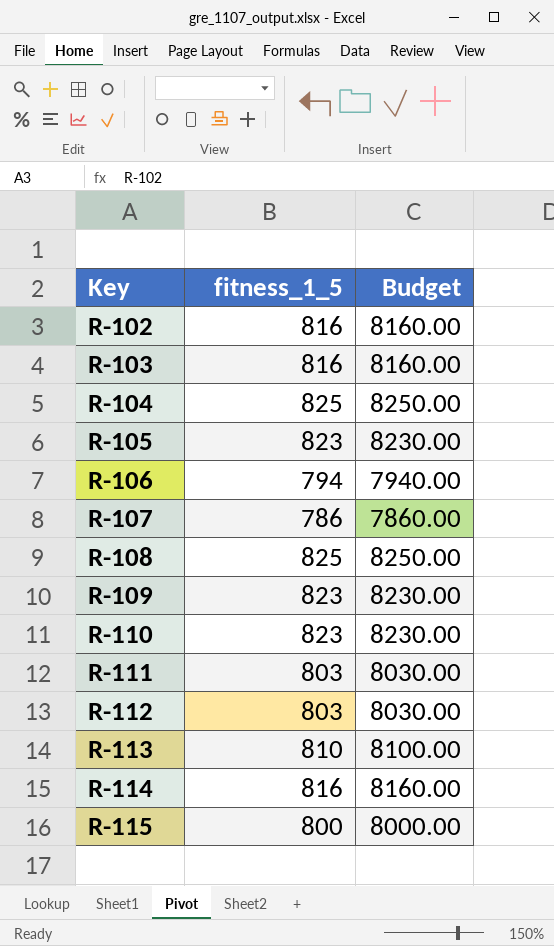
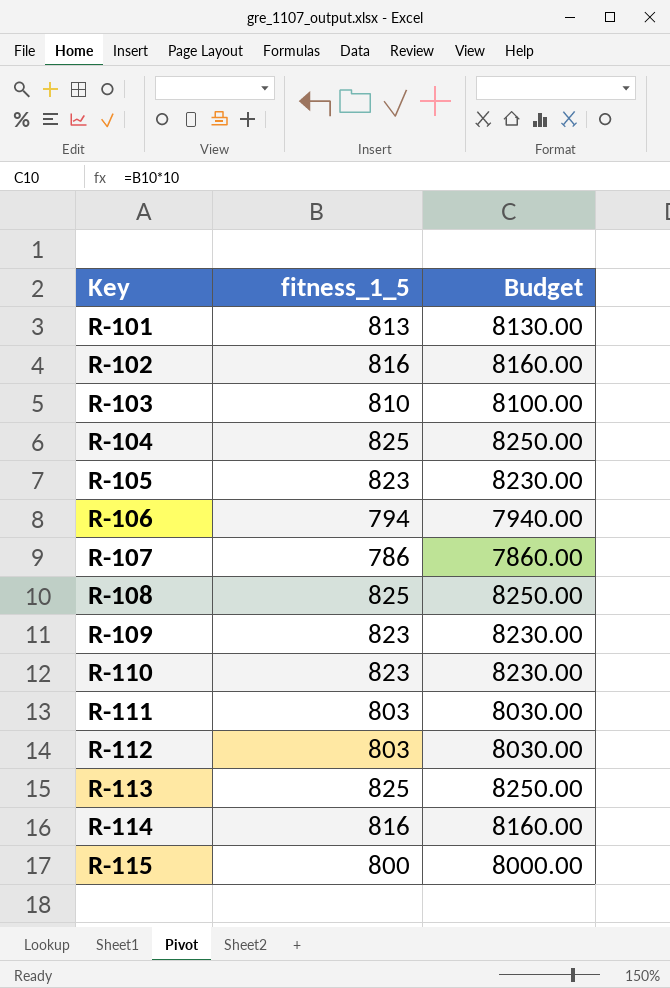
row R-101: none -> 813 | 8130.00
R-103 | fitness_1_5: 816 -> 810
R-103 | Budget: 8160.00 -> 8100.00
R-113 | fitness_1_5: 810 -> 825
R-113 | Budget: 8100.00 -> 8250.00

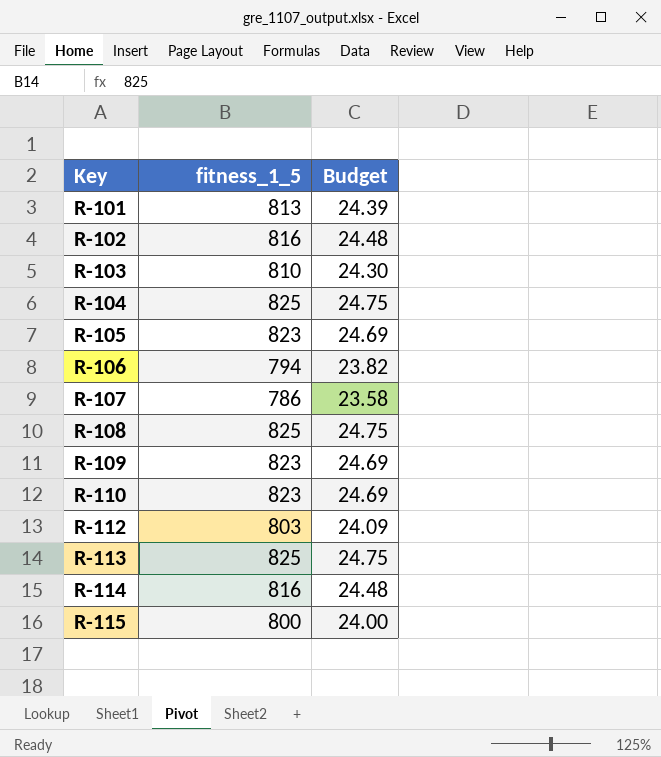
column Budget | formula: [fitness_1_5] * 10 -> [fitness_1_5] * 0.03
row R-111: 803 | 8030.00 -> none

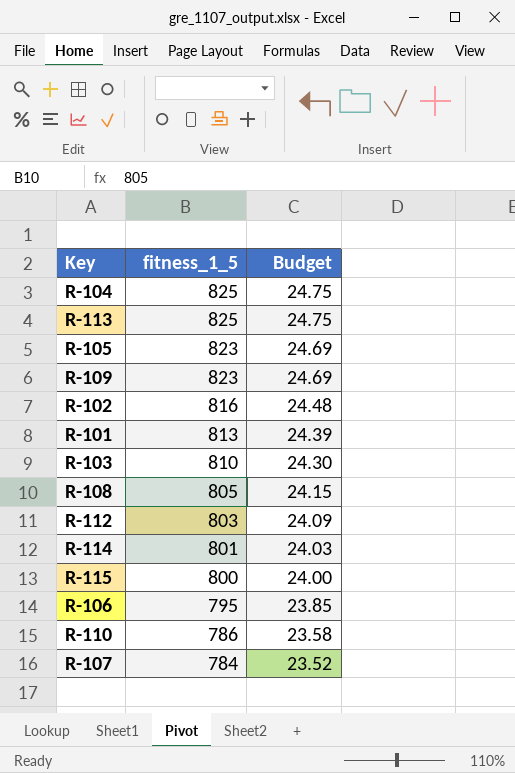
row order: Key ascending -> fitness_1_5 descending
R-108 | fitness_1_5: 825 -> 805
R-108 | Budget: 24.75 -> 24.15
R-114 | fitness_1_5: 816 -> 801
R-114 | Budget: 24.48 -> 24.03
R-106 | fitness_1_5: 794 -> 795
R-106 | Budget: 23.82 -> 23.85
R-110 | fitness_1_5: 823 -> 786
R-110 | Budget: 24.69 -> 23.58
R-107 | fitness_1_5: 786 -> 784
R-107 | Budget: 23.58 -> 23.52

